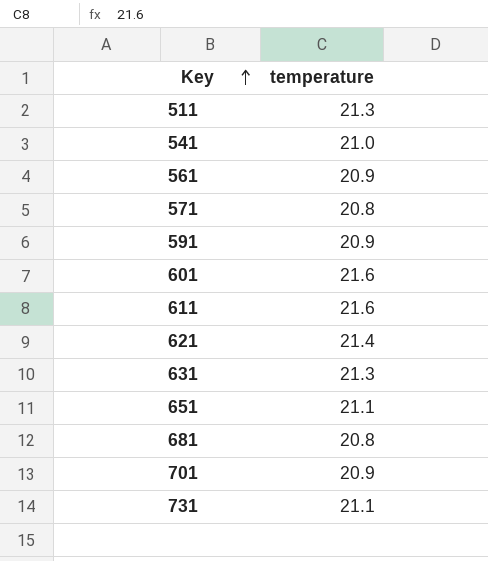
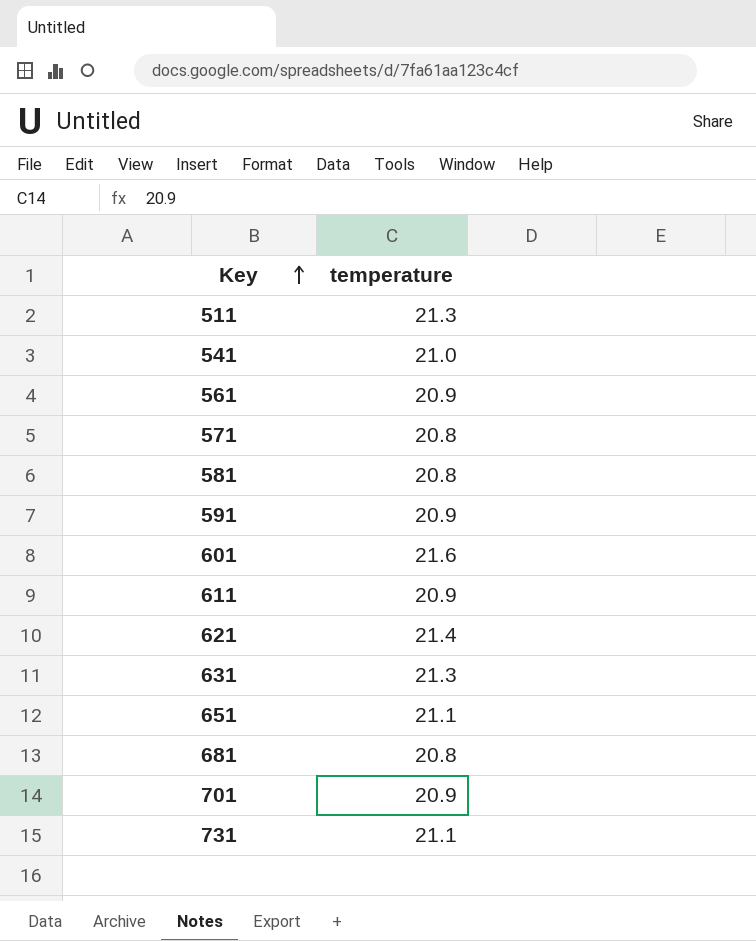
row 581: none -> 20.8
611 | temperature: 21.6 -> 20.9

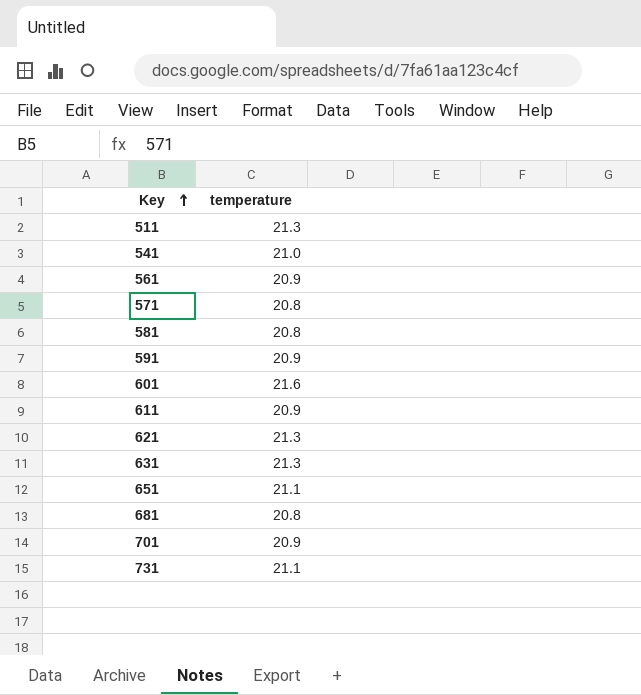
621 | temperature: 21.4 -> 21.3

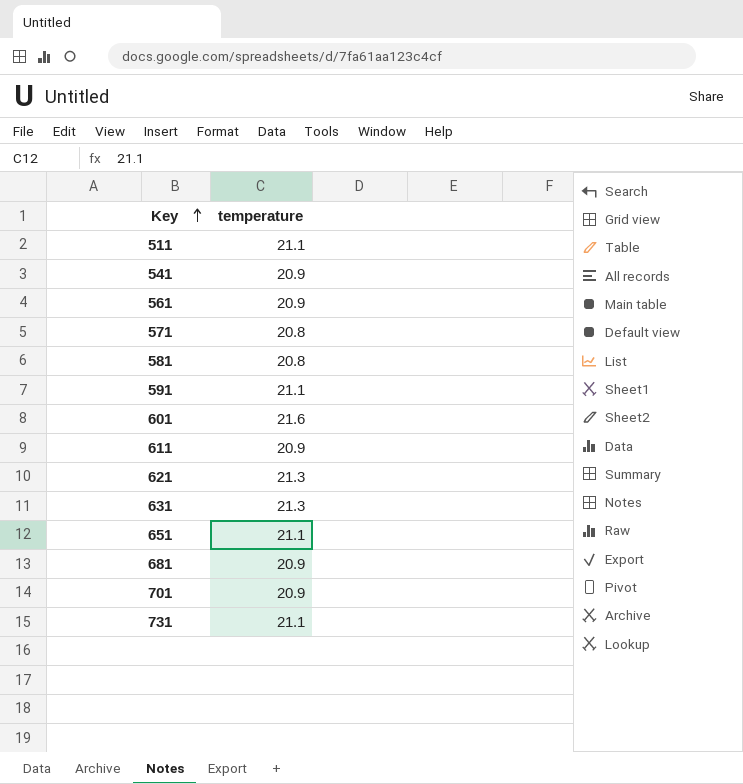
511 | temperature: 21.3 -> 21.1
541 | temperature: 21.0 -> 20.9
591 | temperature: 20.9 -> 21.1
681 | temperature: 20.8 -> 20.9

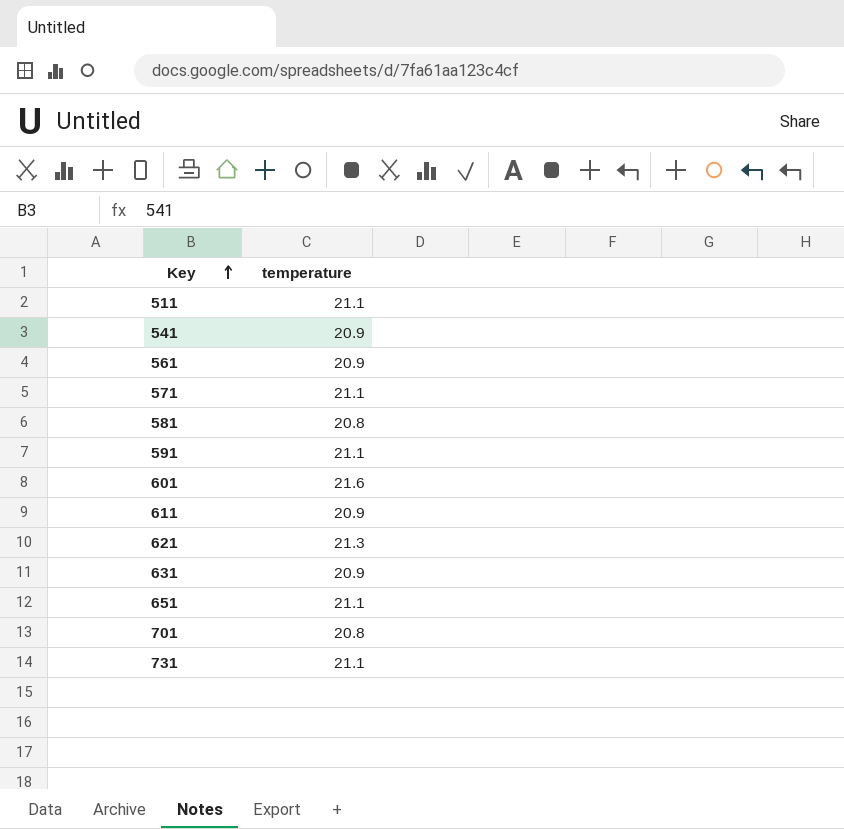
row 681: 20.9 -> none
571 | temperature: 20.8 -> 21.1
631 | temperature: 21.3 -> 20.9
701 | temperature: 20.9 -> 20.8

